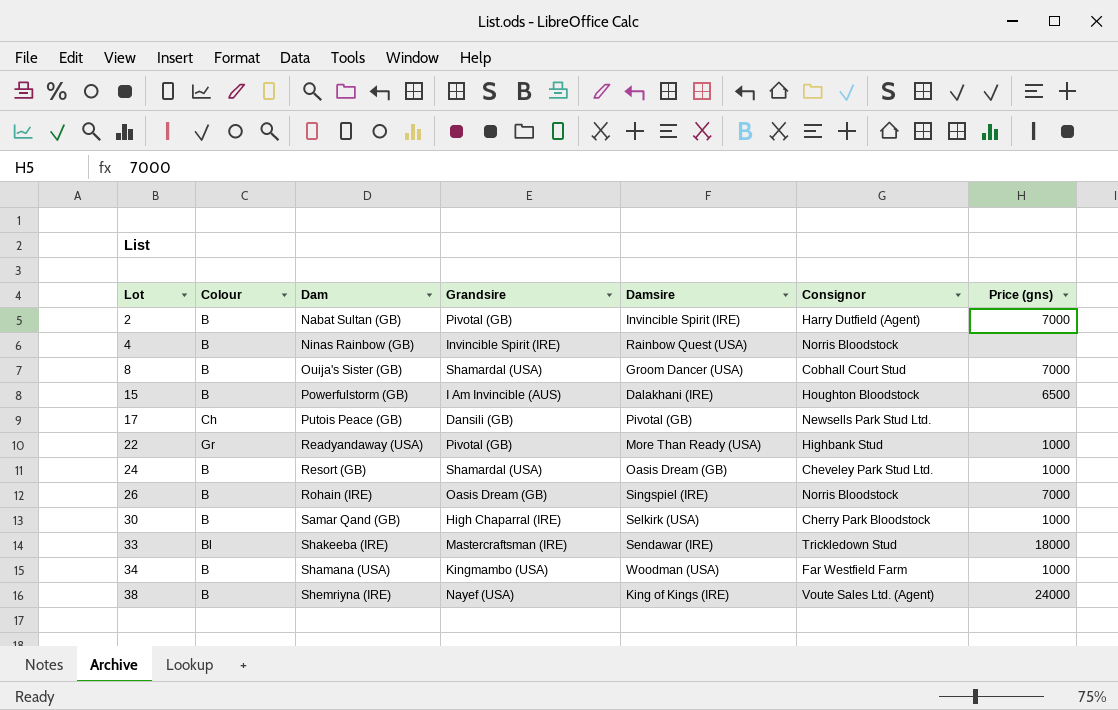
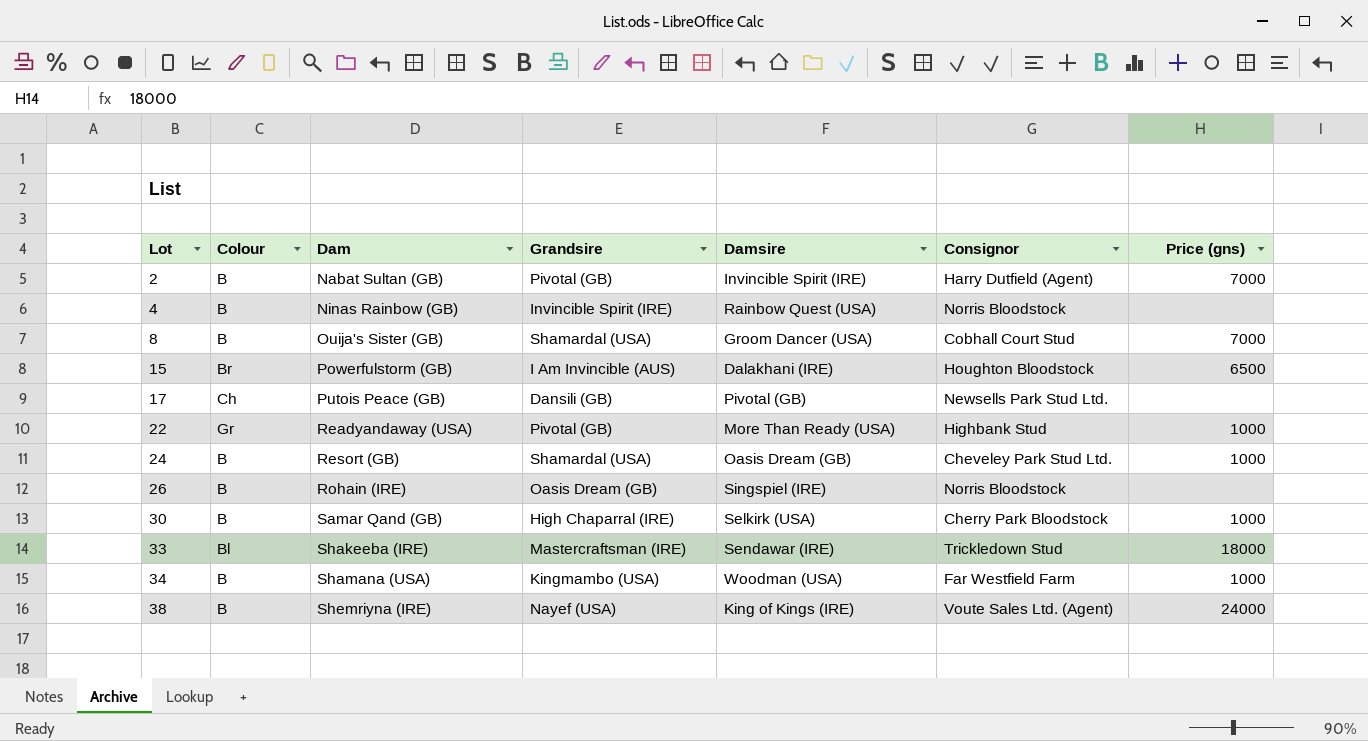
15 | Colour: B -> Br
26 | Price (gns): 7000 -> none

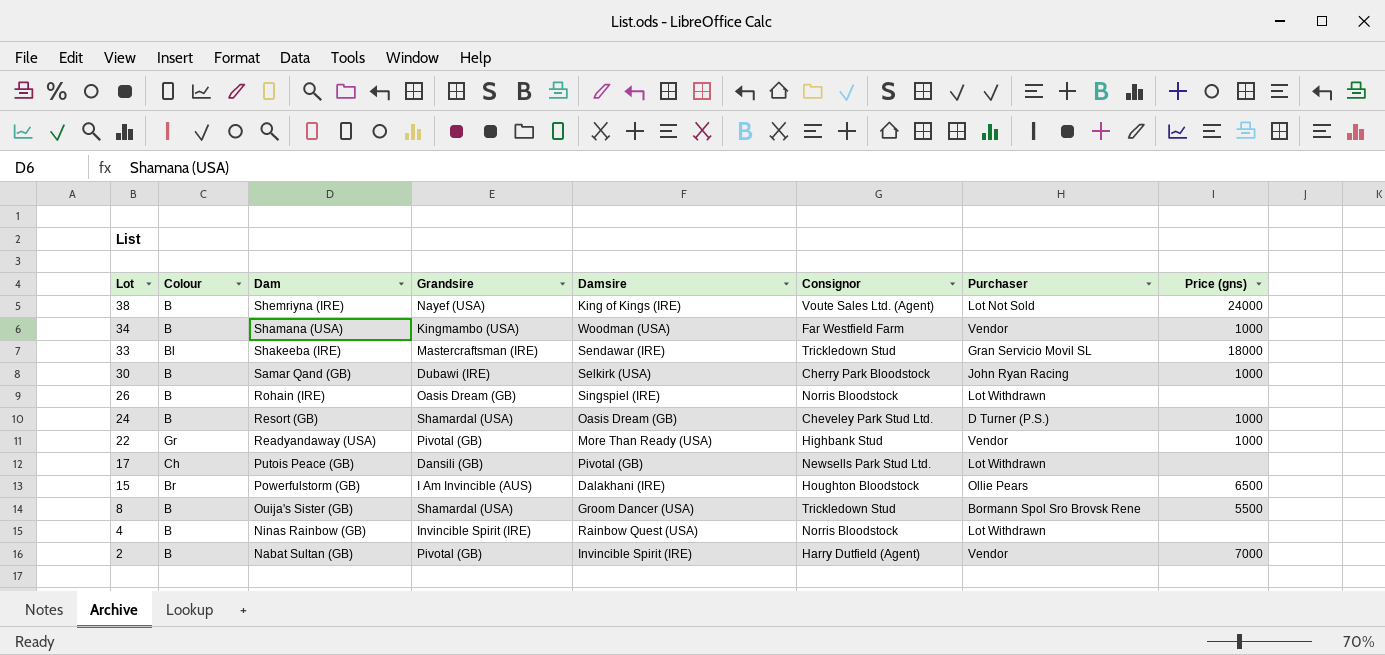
row order: Lot ascending -> Lot descending
column Purchaser | position: none -> 7
30 | Grandsire: High Chaparral (IRE) -> Dubawi (IRE)
8 | Consignor: Cobhall Court Stud -> Trickledown Stud
8 | Price (gns): 7000 -> 5500

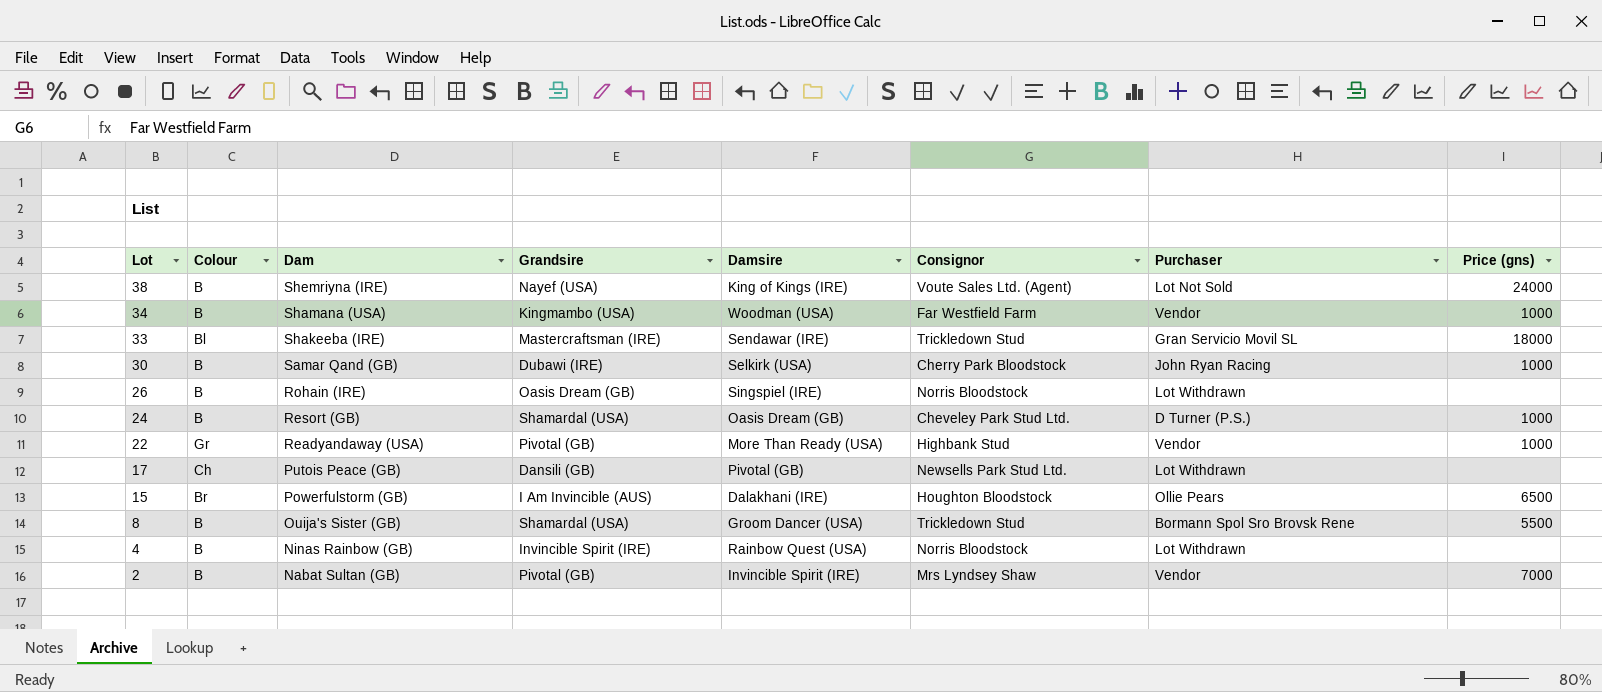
2 | Consignor: Harry Dutfield (Agent) -> Mrs Lyndsey Shaw

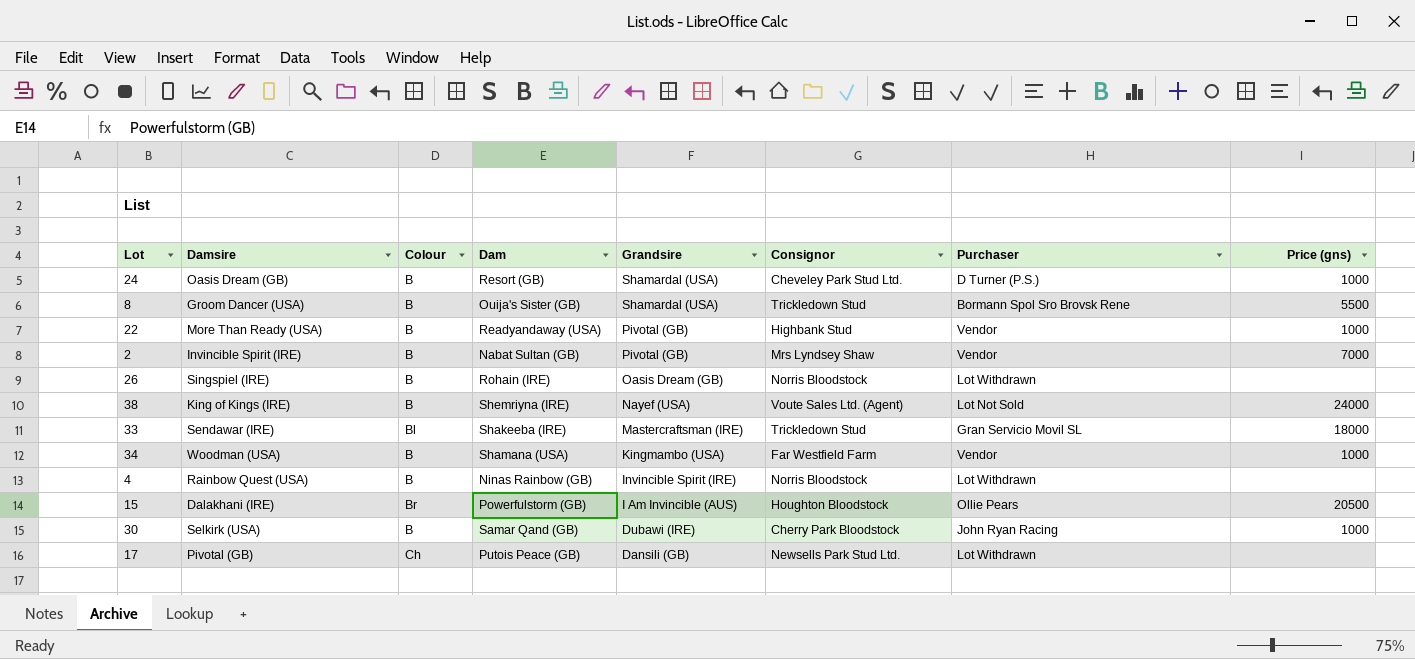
row order: Lot descending -> Grandsire descending
column Damsire | position: 5 -> 2
22 | Colour: Gr -> B
15 | Price (gns): 6500 -> 20500

